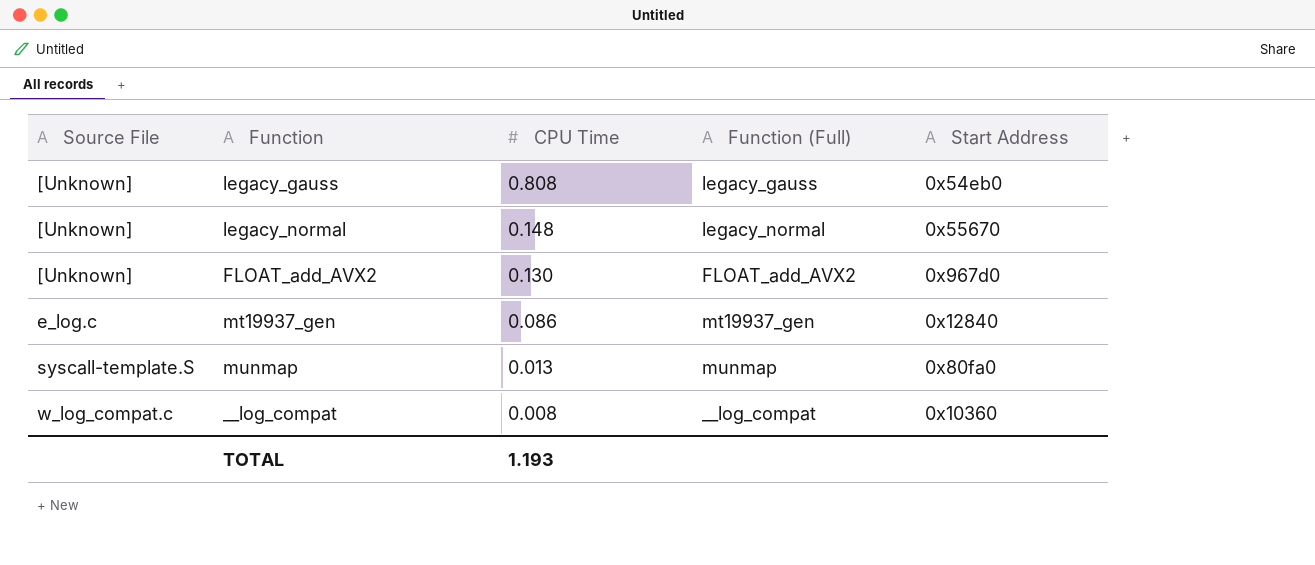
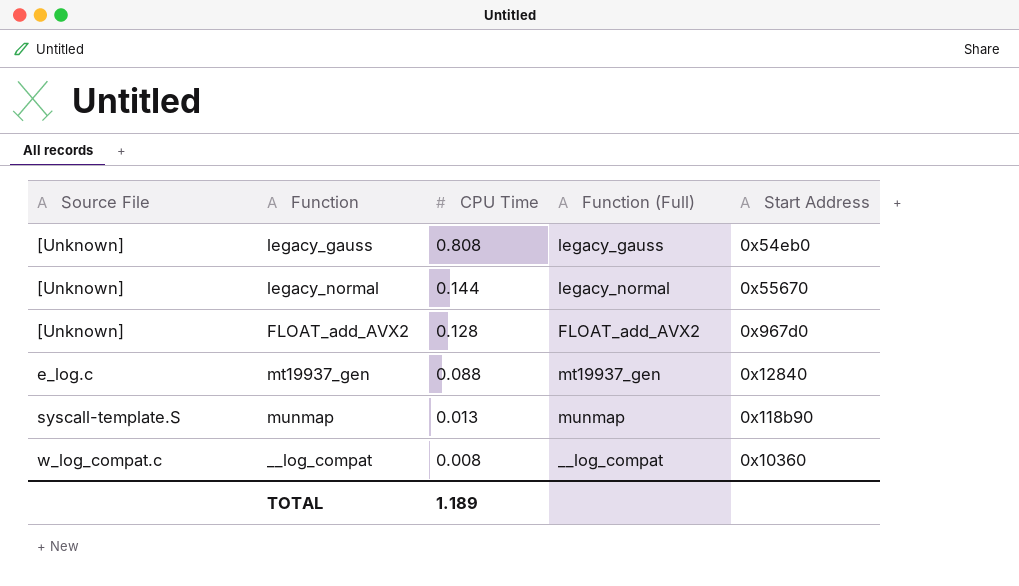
legacy_normal | CPU Time: 0.148 -> 0.144
FLOAT_add_AVX2 | CPU Time: 0.130 -> 0.128
mt19937_gen | CPU Time: 0.086 -> 0.088
munmap | Start Address: 0x80fa0 -> 0x118b90
TOTAL | CPU Time: 1.193 -> 1.189

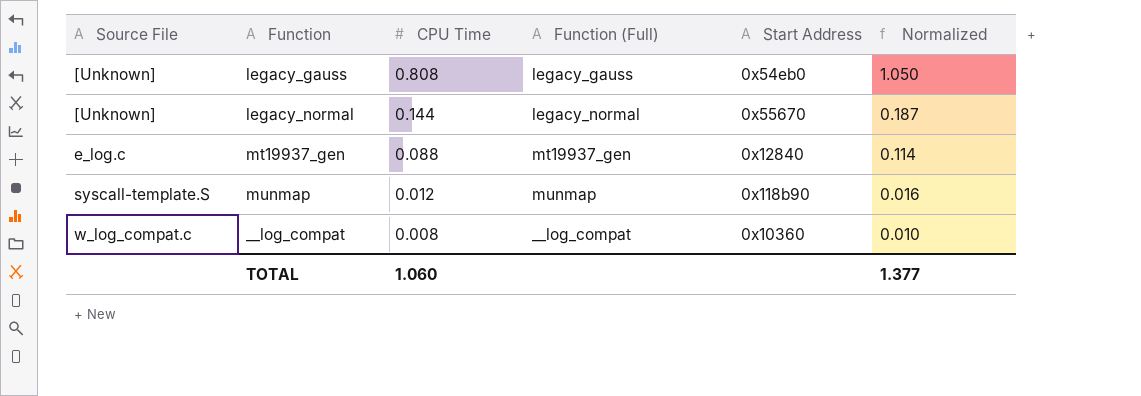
column Normalized | formula: none -> [CPU Time] * 1.3
row FLOAT_add_AVX2: [Unknown] | 0.128 | FLOAT_add_AVX2 | 0x967d0 -> none
munmap | CPU Time: 0.013 -> 0.012
TOTAL | CPU Time: 1.189 -> 1.060

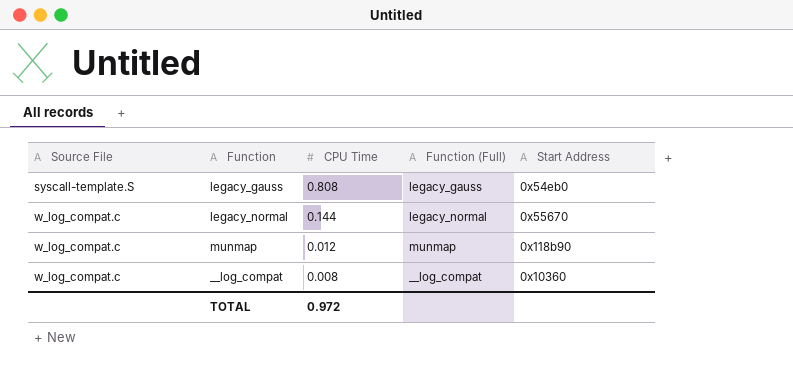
column Normalized | formula: [CPU Time] * 1.3 -> none
row mt19937_gen: e_log.c | 0.088 | mt19937_gen | 0x12840 | 0.114 -> none
legacy_gauss | Source File: [Unknown] -> syscall-template.S
legacy_normal | Source File: [Unknown] -> w_log_compat.c
munmap | Source File: syscall-template.S -> w_log_compat.c
TOTAL | CPU Time: 1.060 -> 0.972

